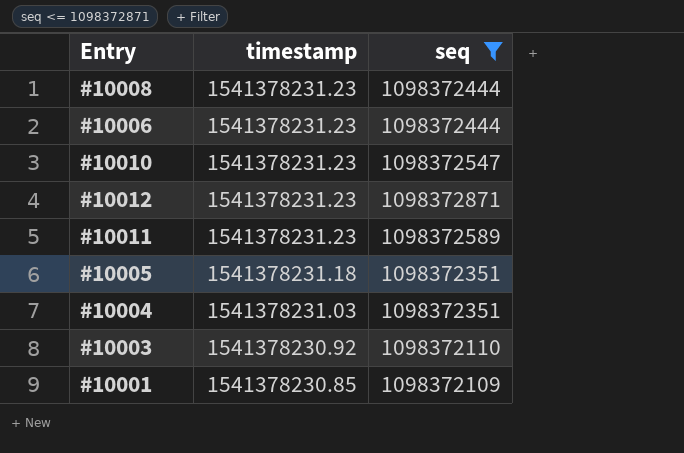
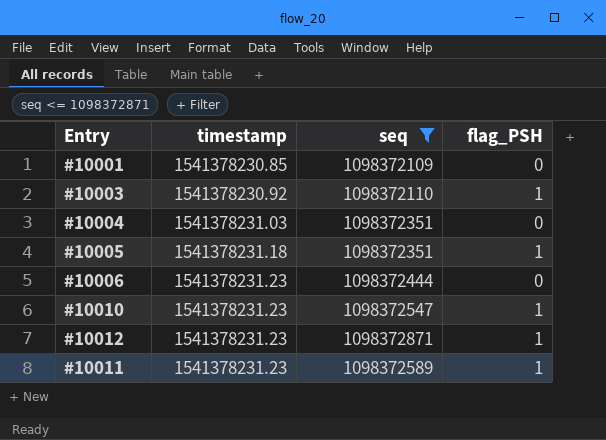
row order: timestamp descending -> timestamp ascending
column flag_PSH | position: none -> 4
row #10008: 1541378231.23 | 1098372444 -> none

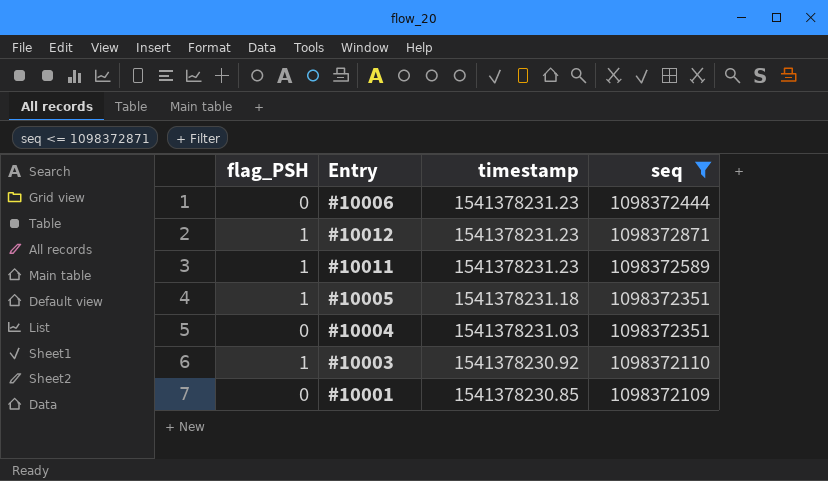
row order: timestamp ascending -> timestamp descending
column flag_PSH | position: 4 -> 1
row #10010: 1541378231.23 | 1098372547 | 1 -> none

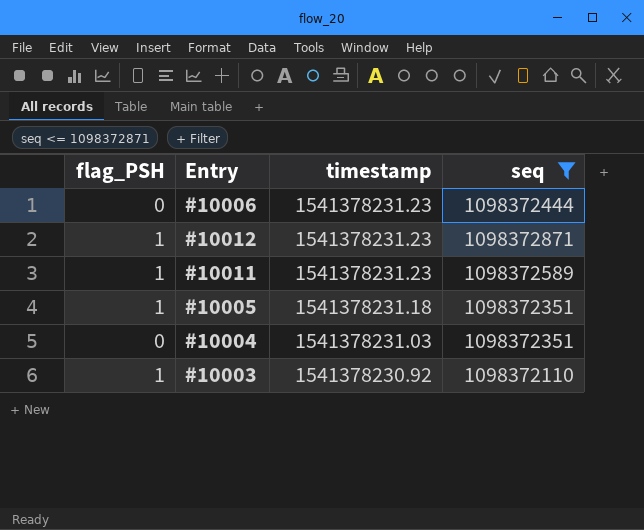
row #10001: 0 | 1541378230.85 | 1098372109 -> none

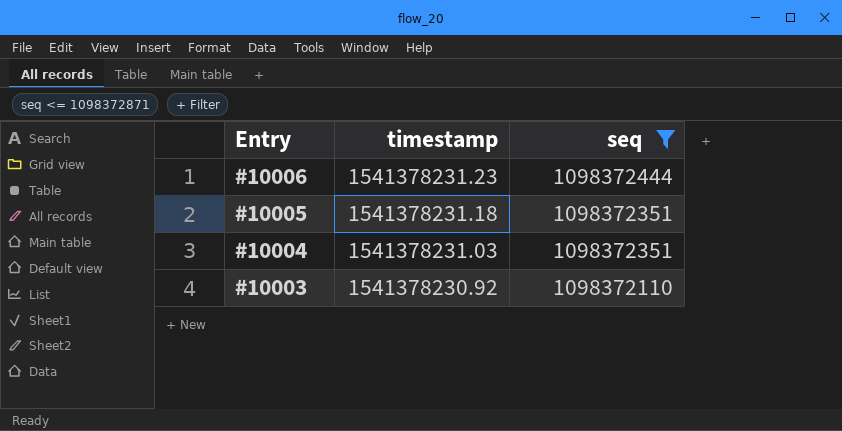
column flag_PSH | position: 1 -> none
row #10012: 1 | 1541378231.23 | 1098372871 -> none
row #10011: 1 | 1541378231.23 | 1098372589 -> none

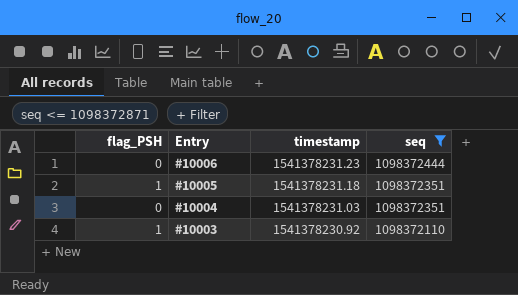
column flag_PSH | position: none -> 1

